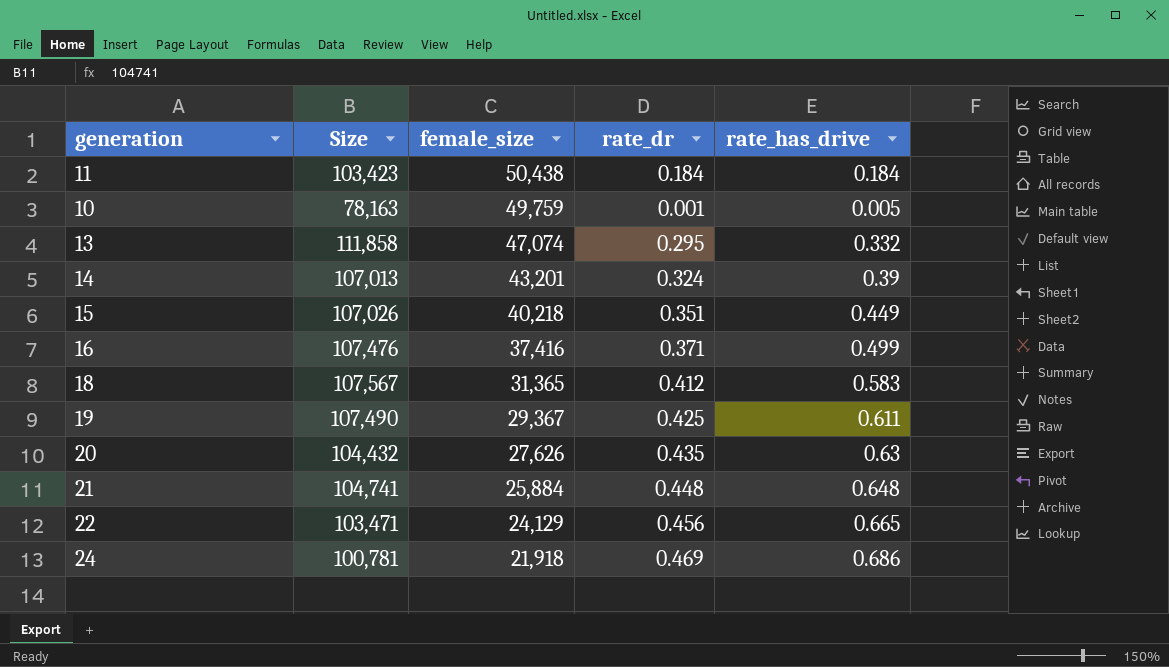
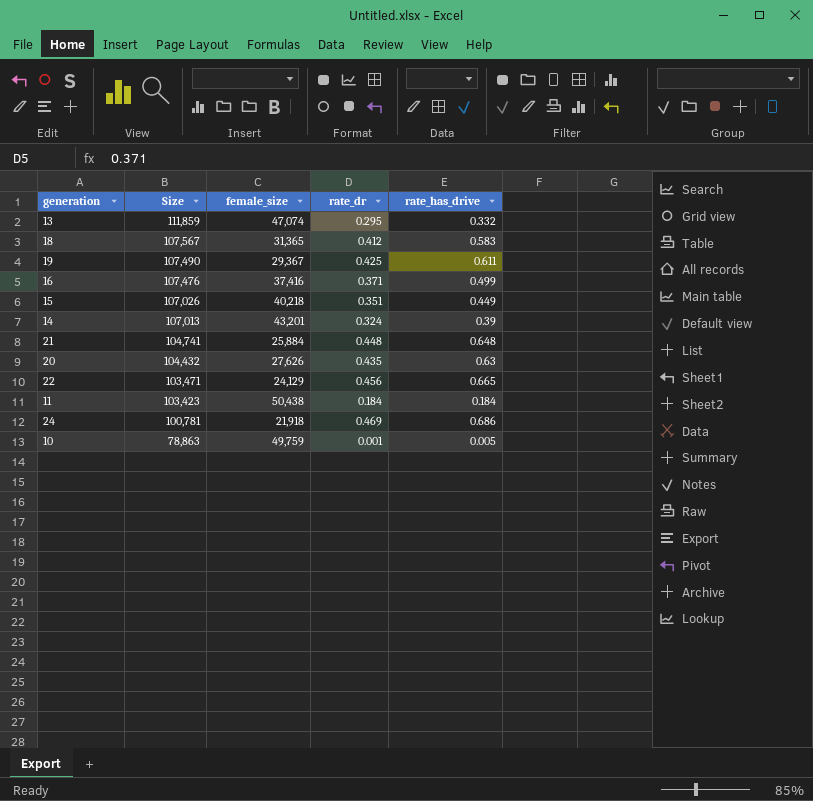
row order: female_size descending -> Size descending
13 | Size: 111,858 -> 111,859
10 | Size: 78,163 -> 78,863

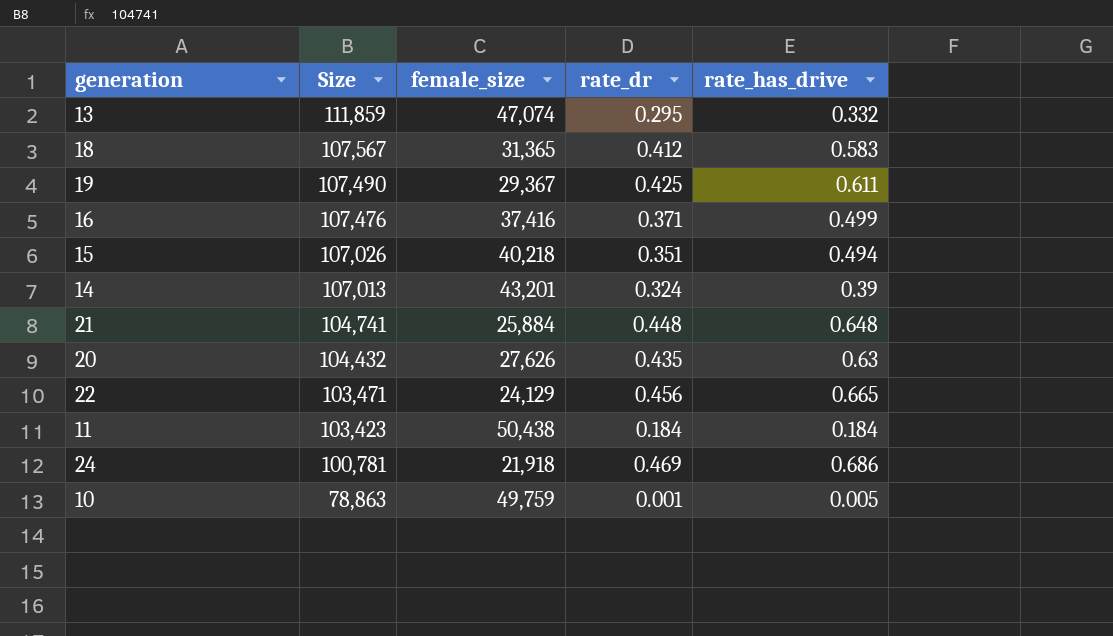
15 | rate_has_drive: 0.449 -> 0.494

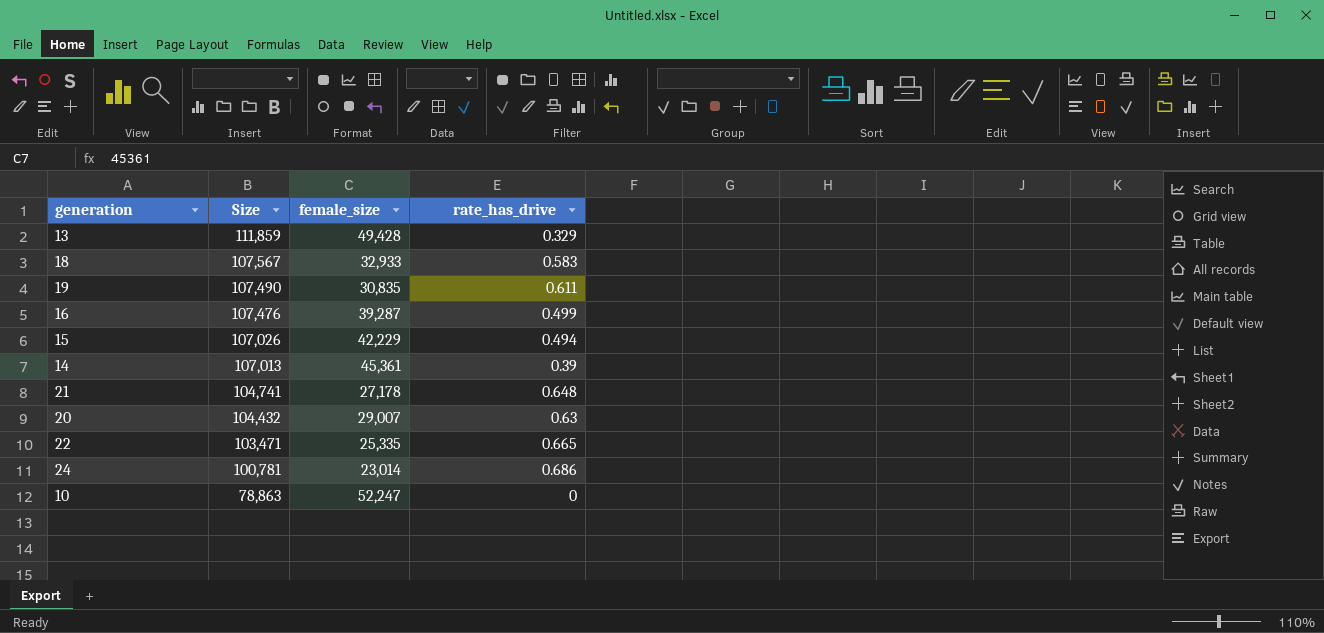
column rate_dr | position: 4 -> none
row 11: 103,423 | 50,438 | 0.184 | 0.184 -> none
13 | female_size: 47,074 -> 49,428
13 | rate_has_drive: 0.332 -> 0.329
18 | female_size: 31,365 -> 32,933
19 | female_size: 29,367 -> 30,835
16 | female_size: 37,416 -> 39,287
15 | female_size: 40,218 -> 42,229
14 | female_size: 43,201 -> 45,361
21 | female_size: 25,884 -> 27,178
20 | female_size: 27,626 -> 29,007
22 | female_size: 24,129 -> 25,335
24 | female_size: 21,918 -> 23,014
10 | female_size: 49,759 -> 52,247
10 | rate_has_drive: 0.005 -> 0

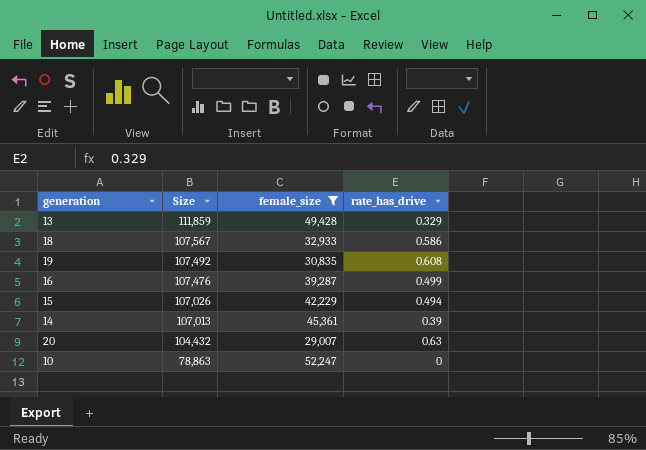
filter: none -> female_size >= 29,007
18 | rate_has_drive: 0.583 -> 0.586
19 | Size: 107,490 -> 107,492
19 | rate_has_drive: 0.611 -> 0.608

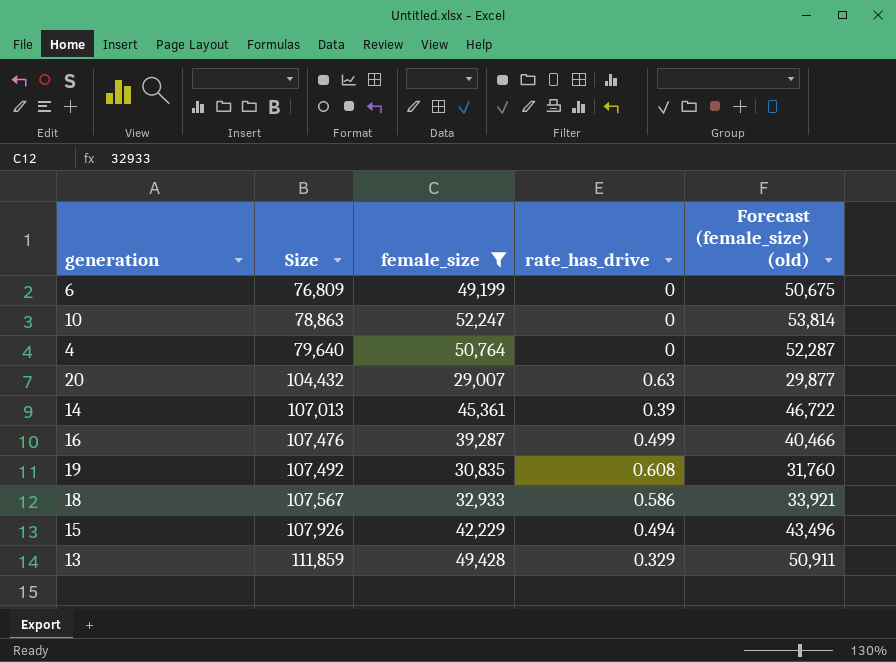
row order: Size descending -> Size ascending
column Forecast (female_size) (old) | formula: none -> [female_size] * 1.03
row 6: none -> 76,809 | 49,199 | 0 | 50,675
row 4: none -> 79,640 | 50,764 | 0 | 52,287
15 | Size: 107,026 -> 107,926

